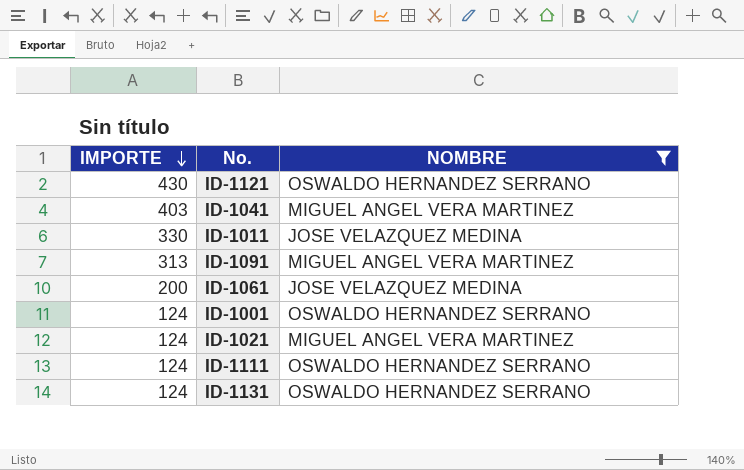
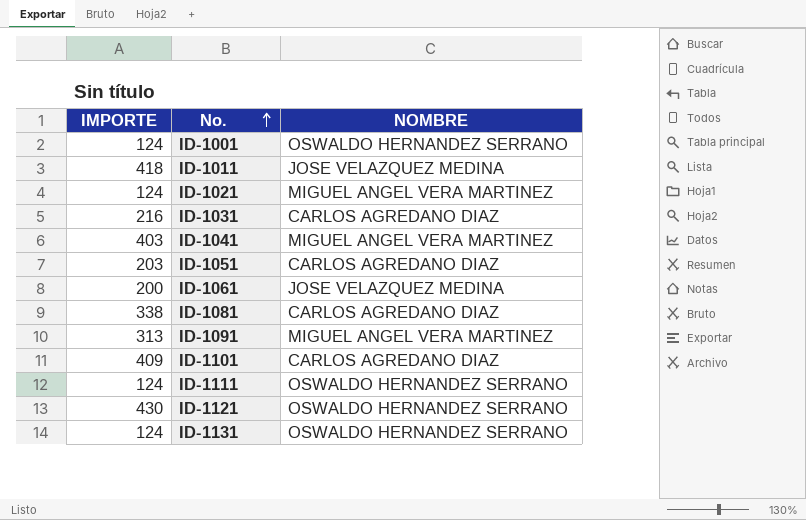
filter: NOMBRE != CARLOS AGREDANO DIAZ -> none
row order: IMPORTE descending -> No. ascending
ID-1011 | IMPORTE: 330 -> 418

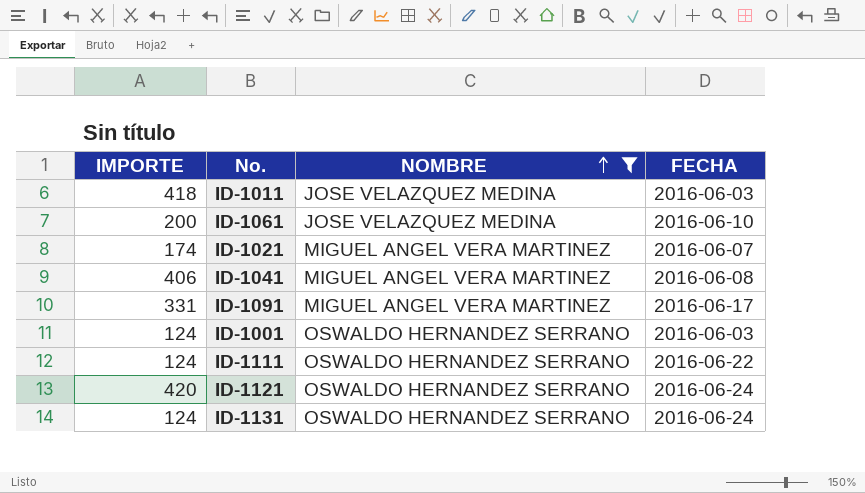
filter: none -> NOMBRE != CARLOS AGREDANO DIAZ
row order: No. ascending -> NOMBRE ascending
column FECHA | position: none -> 4
ID-1021 | IMPORTE: 124 -> 174
ID-1041 | IMPORTE: 403 -> 406
ID-1091 | IMPORTE: 313 -> 331
ID-1121 | IMPORTE: 430 -> 420

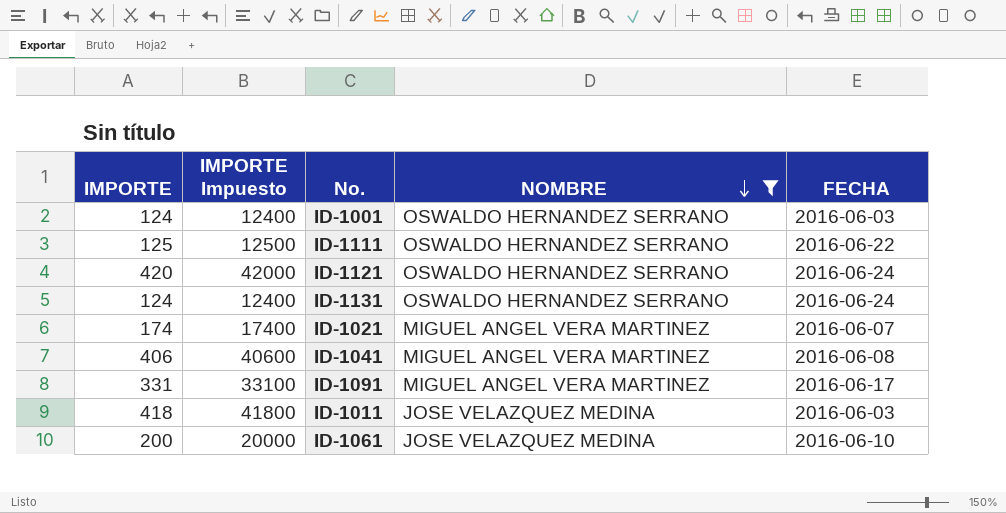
row order: NOMBRE ascending -> NOMBRE descending
column IMPORTE Impuesto | formula: none -> [IMPORTE] * 100
ID-1111 | IMPORTE: 124 -> 125

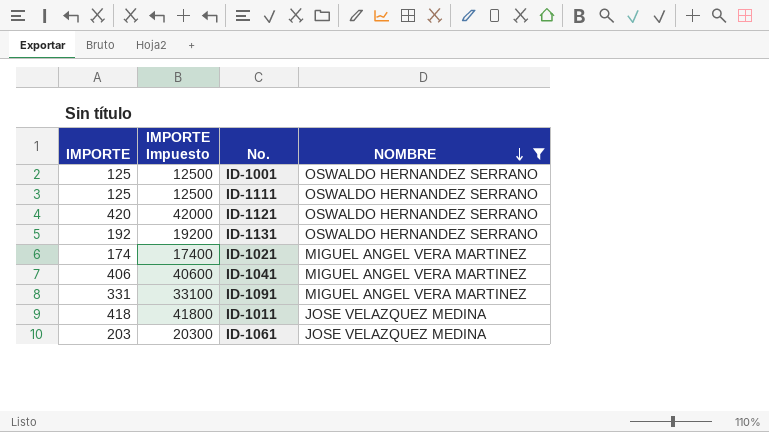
column FECHA | position: 5 -> none
ID-1001 | IMPORTE: 124 -> 125
ID-1001 | IMPORTE Impuesto: 12400 -> 12500
ID-1131 | IMPORTE: 124 -> 192
ID-1131 | IMPORTE Impuesto: 12400 -> 19200
ID-1061 | IMPORTE: 200 -> 203
ID-1061 | IMPORTE Impuesto: 20000 -> 20300

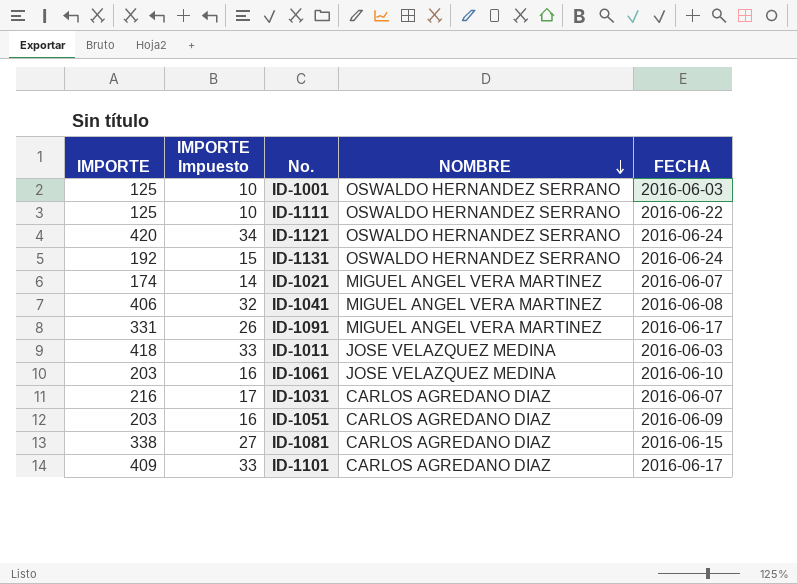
filter: NOMBRE != CARLOS AGREDANO DIAZ -> none
column IMPORTE Impuesto | formula: [IMPORTE] * 100 -> [IMPORTE] * 0,08
column FECHA | position: none -> 5

